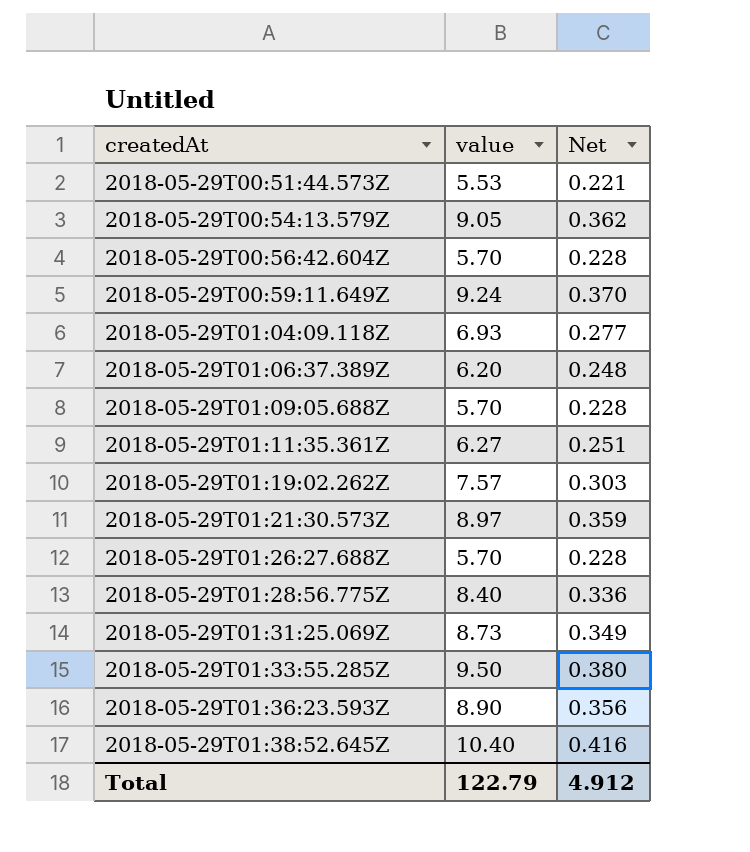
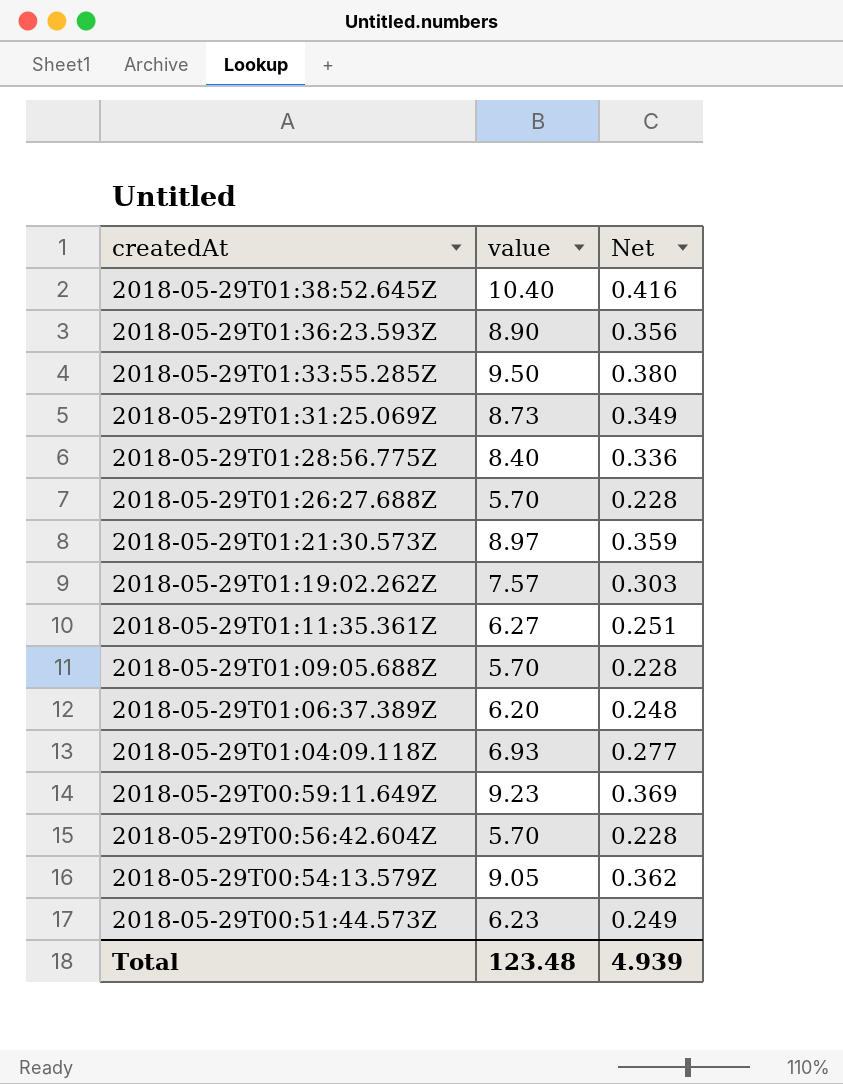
row order: createdAt ascending -> createdAt descending
2018-05-29T00:59:11.649Z | value: 9.24 -> 9.23
2018-05-29T00:59:11.649Z | Net: 0.370 -> 0.369
2018-05-29T00:51:44.573Z | value: 5.53 -> 6.23
2018-05-29T00:51:44.573Z | Net: 0.221 -> 0.249
Total | value: 122.79 -> 123.48
Total | Net: 4.912 -> 4.939

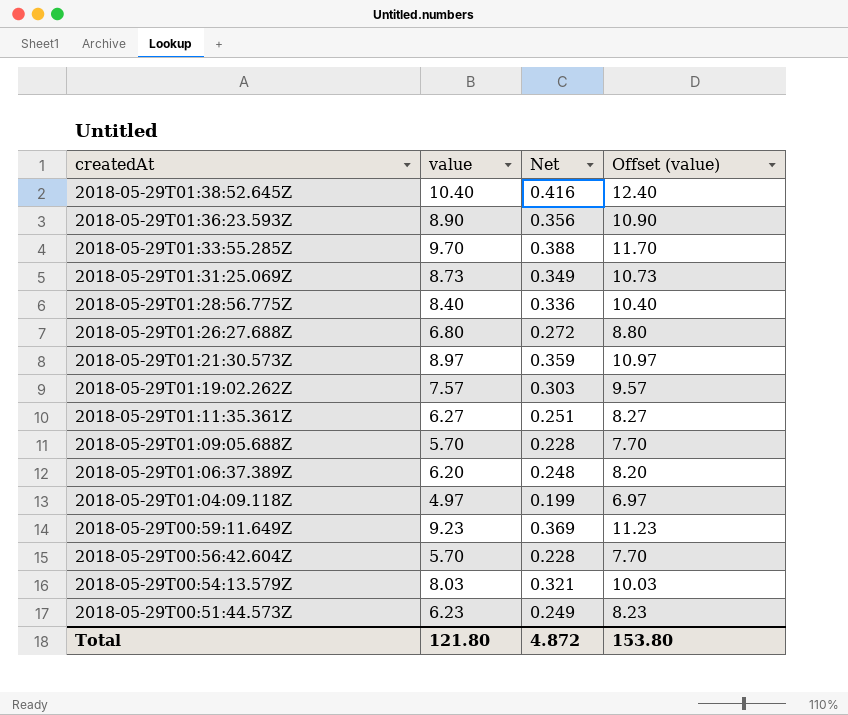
column Offset (value) | formula: none -> [value] + 2
2018-05-29T01:33:55.285Z | value: 9.50 -> 9.70
2018-05-29T01:33:55.285Z | Net: 0.380 -> 0.388
2018-05-29T01:26:27.688Z | value: 5.70 -> 6.80
2018-05-29T01:26:27.688Z | Net: 0.228 -> 0.272
2018-05-29T01:04:09.118Z | value: 6.93 -> 4.97
2018-05-29T01:04:09.118Z | Net: 0.277 -> 0.199
2018-05-29T00:54:13.579Z | value: 9.05 -> 8.03
2018-05-29T00:54:13.579Z | Net: 0.362 -> 0.321
Total | value: 123.48 -> 121.80
Total | Net: 4.939 -> 4.872

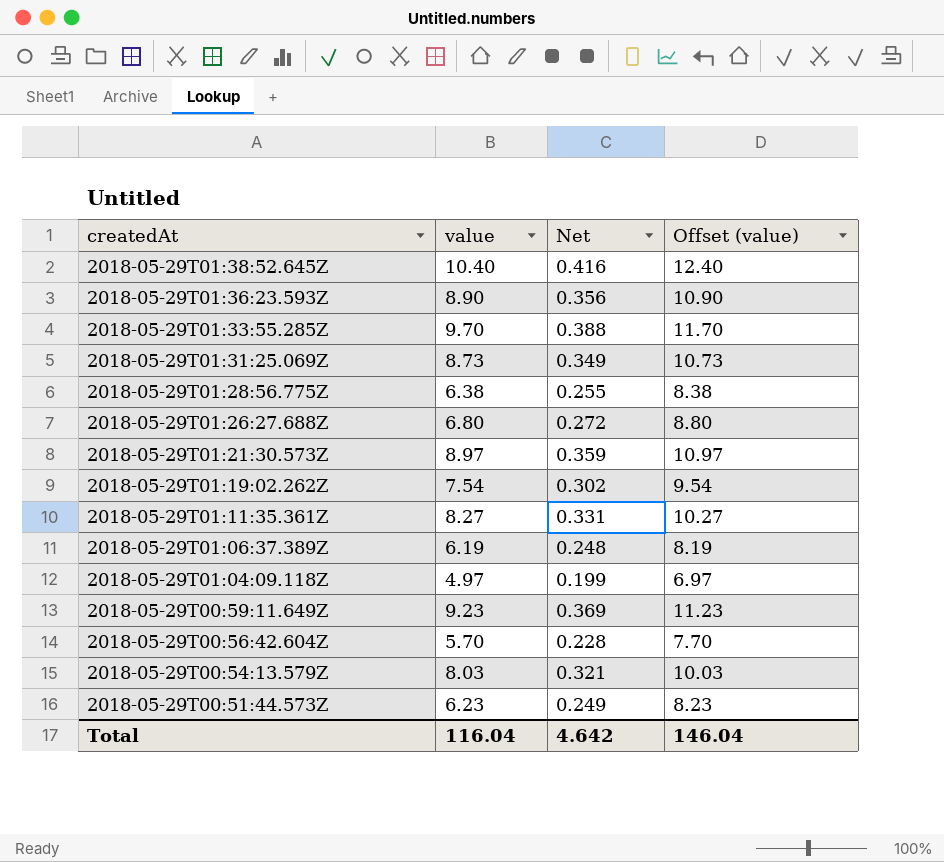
row 2018-05-29T01:09:05.688Z: 5.70 | 0.228 | 7.70 -> none
2018-05-29T01:28:56.775Z | value: 8.40 -> 6.38
2018-05-29T01:28:56.775Z | Net: 0.336 -> 0.255
2018-05-29T01:28:56.775Z | Offset (value): 10.40 -> 8.38
2018-05-29T01:19:02.262Z | value: 7.57 -> 7.54
2018-05-29T01:19:02.262Z | Net: 0.303 -> 0.302
2018-05-29T01:19:02.262Z | Offset (value): 9.57 -> 9.54
2018-05-29T01:11:35.361Z | value: 6.27 -> 8.27
2018-05-29T01:11:35.361Z | Net: 0.251 -> 0.331
2018-05-29T01:11:35.361Z | Offset (value): 8.27 -> 10.27
2018-05-29T01:06:37.389Z | value: 6.20 -> 6.19
2018-05-29T01:06:37.389Z | Offset (value): 8.20 -> 8.19
Total | value: 121.80 -> 116.04
Total | Net: 4.872 -> 4.642
Total | Offset (value): 153.80 -> 146.04

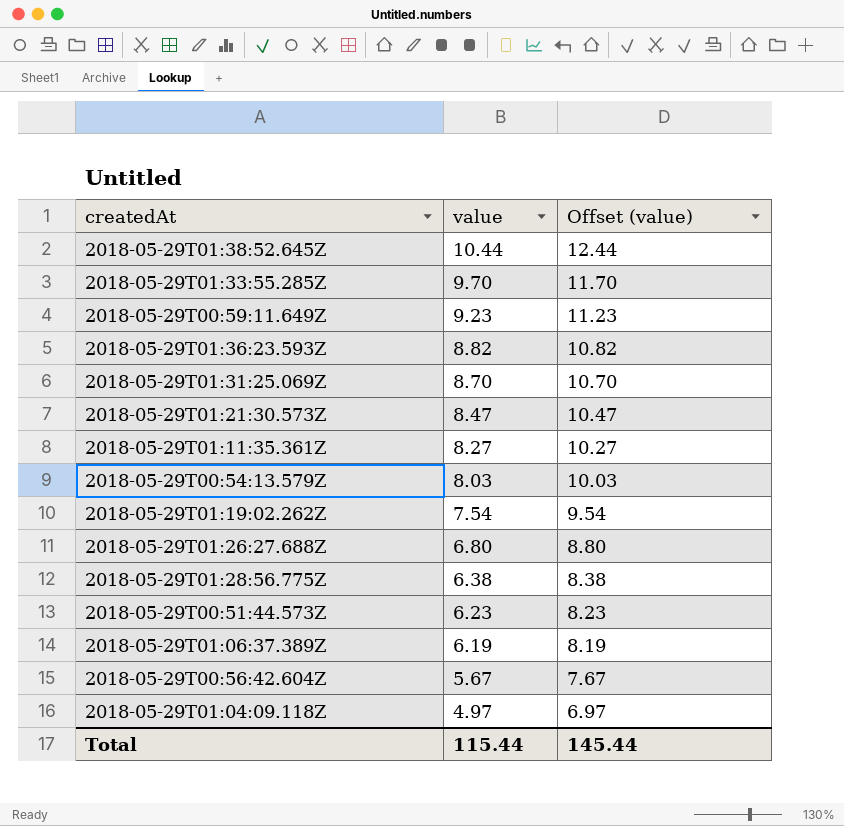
row order: createdAt descending -> value descending
column Net | formula: [value] * 0.04 -> none
2018-05-29T01:38:52.645Z | value: 10.40 -> 10.44
2018-05-29T01:38:52.645Z | Offset (value): 12.40 -> 12.44
2018-05-29T01:36:23.593Z | value: 8.90 -> 8.82
2018-05-29T01:36:23.593Z | Offset (value): 10.90 -> 10.82
2018-05-29T01:31:25.069Z | value: 8.73 -> 8.70
2018-05-29T01:31:25.069Z | Offset (value): 10.73 -> 10.70
2018-05-29T01:21:30.573Z | value: 8.97 -> 8.47
2018-05-29T01:21:30.573Z | Offset (value): 10.97 -> 10.47
2018-05-29T00:56:42.604Z | value: 5.70 -> 5.67
2018-05-29T00:56:42.604Z | Offset (value): 7.70 -> 7.67
Total | value: 116.04 -> 115.44
Total | Offset (value): 146.04 -> 145.44

